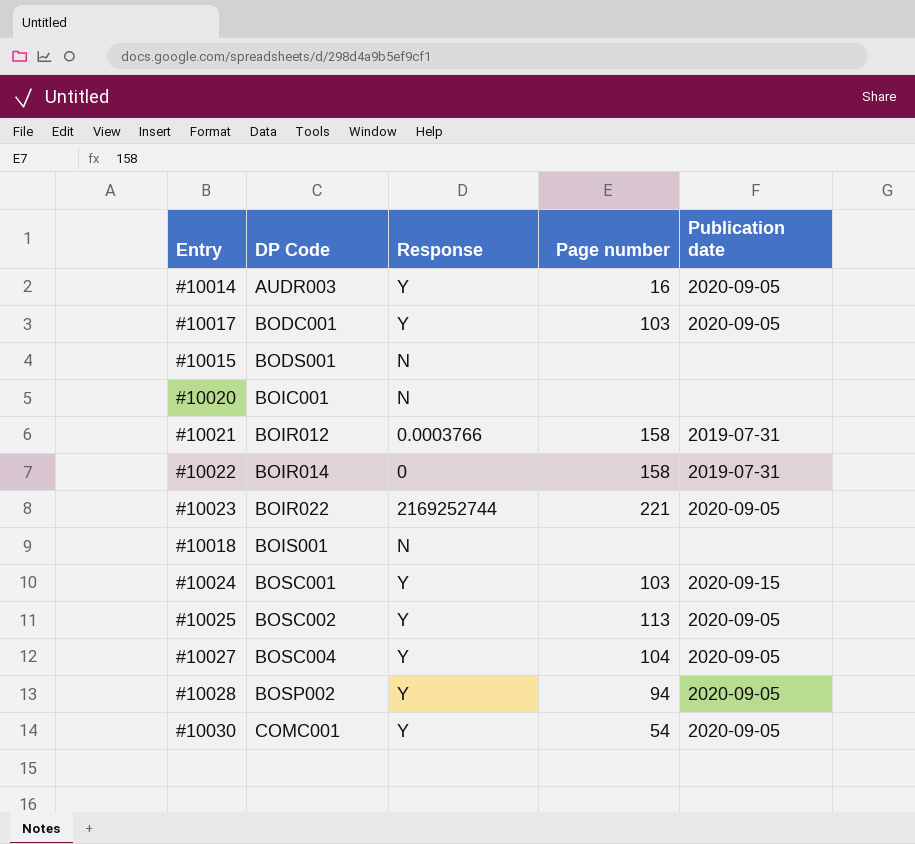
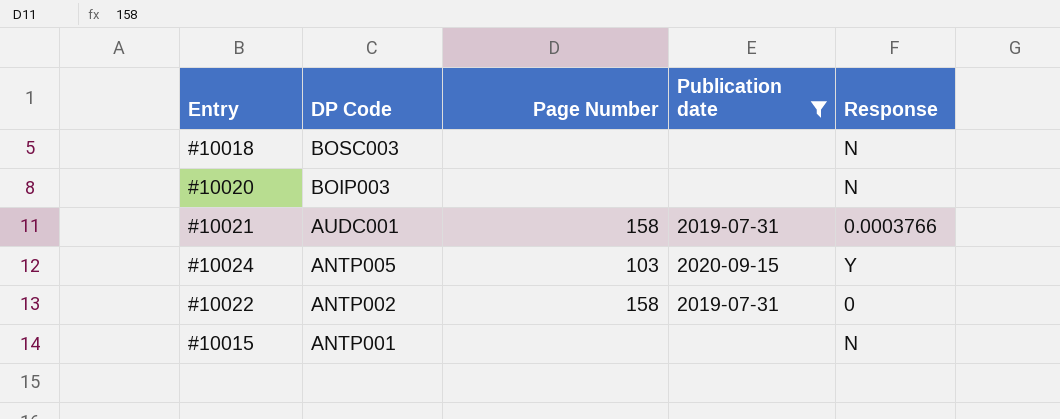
filter: none -> Publication date != 2020-09-05
row order: DP Code ascending -> DP Code descending
column name: Page number -> Page Number
column Response | position: 3 -> 5
#10018 | DP Code: BOIS001 -> BOSC003
#10020 | DP Code: BOIC001 -> BOIP003
#10021 | DP Code: BOIR012 -> AUDC001
#10024 | DP Code: BOSC001 -> ANTP005
#10022 | DP Code: BOIR014 -> ANTP002
#10015 | DP Code: BODS001 -> ANTP001

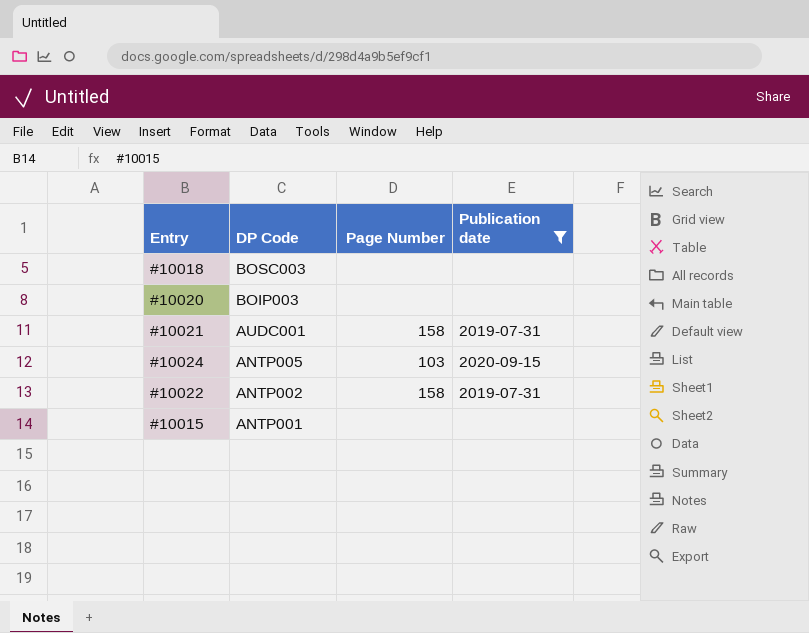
column Response | position: 5 -> none

